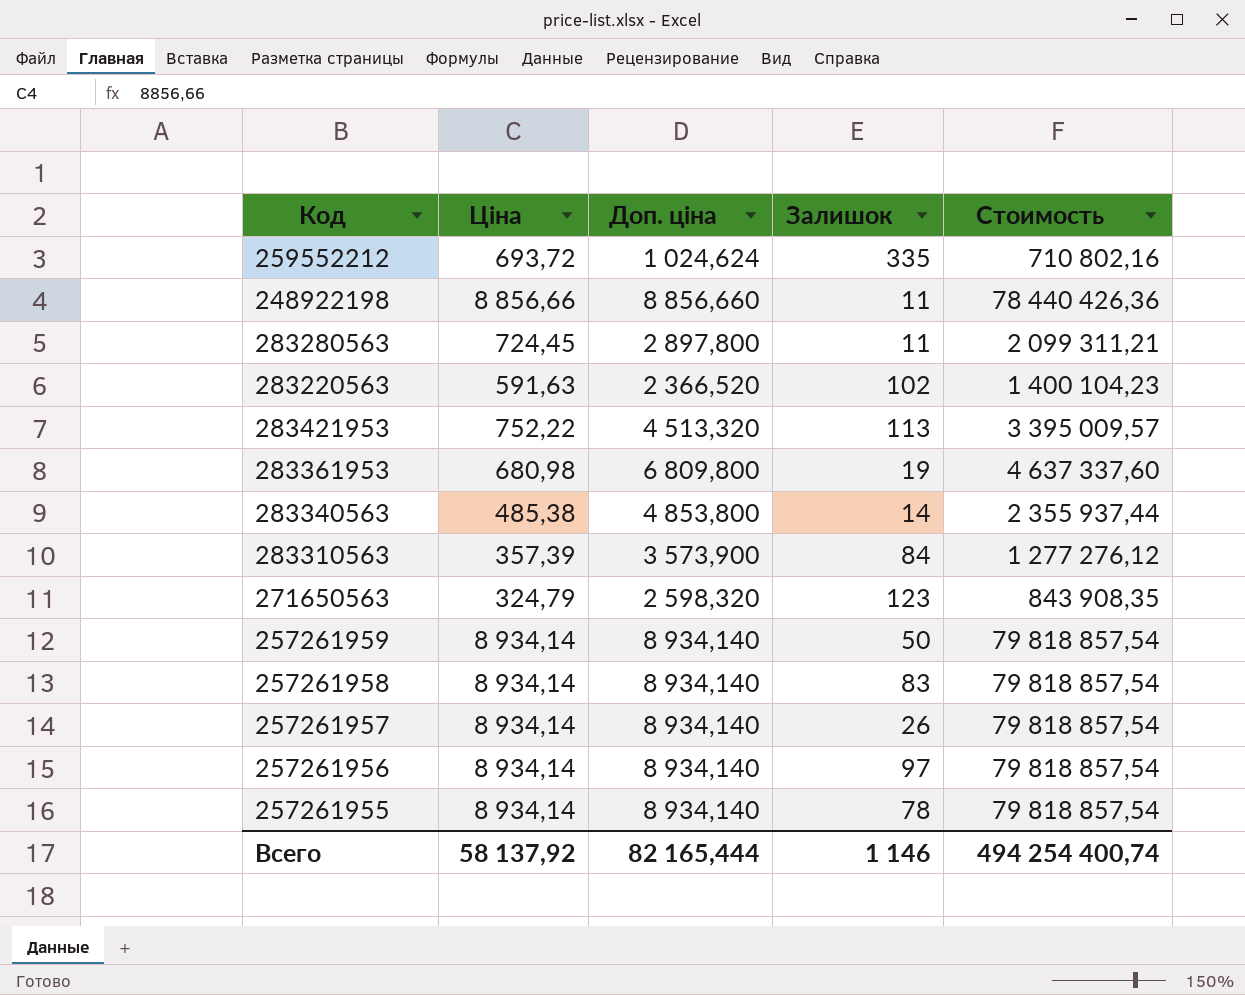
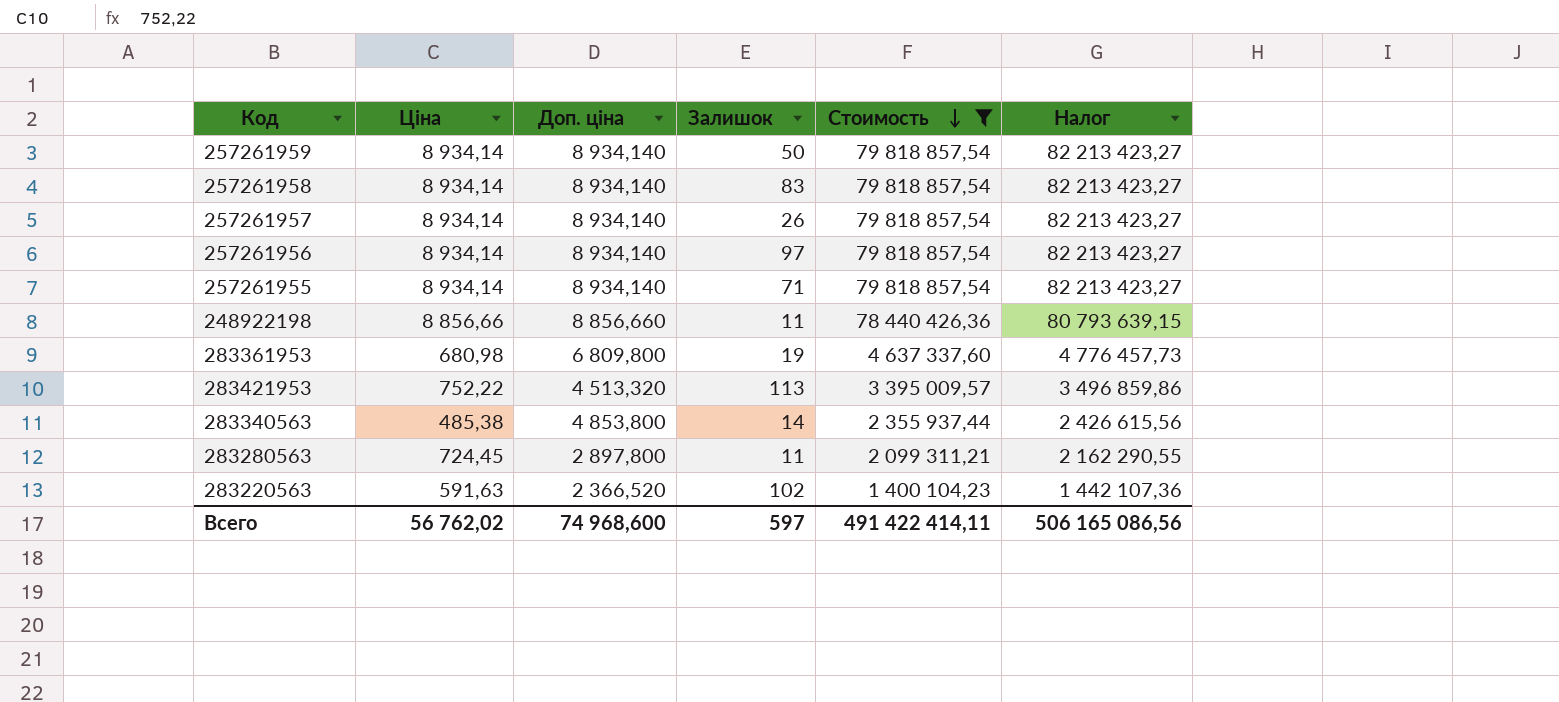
filter: none -> Стоимость >= 1 400 104,23
row order: none -> Стоимость descending
column Налог | formula: none -> [Стоимость] * 1,03
257261955 | Залишок: 78 -> 71
Всего | Ціна: 58 137,92 -> 56 762,02
Всего | Доп. ціна: 82 165,444 -> 74 968,600
Всего | Залишок: 1 146 -> 597
Всего | Стоимость: 494 254 400,74 -> 491 422 414,11

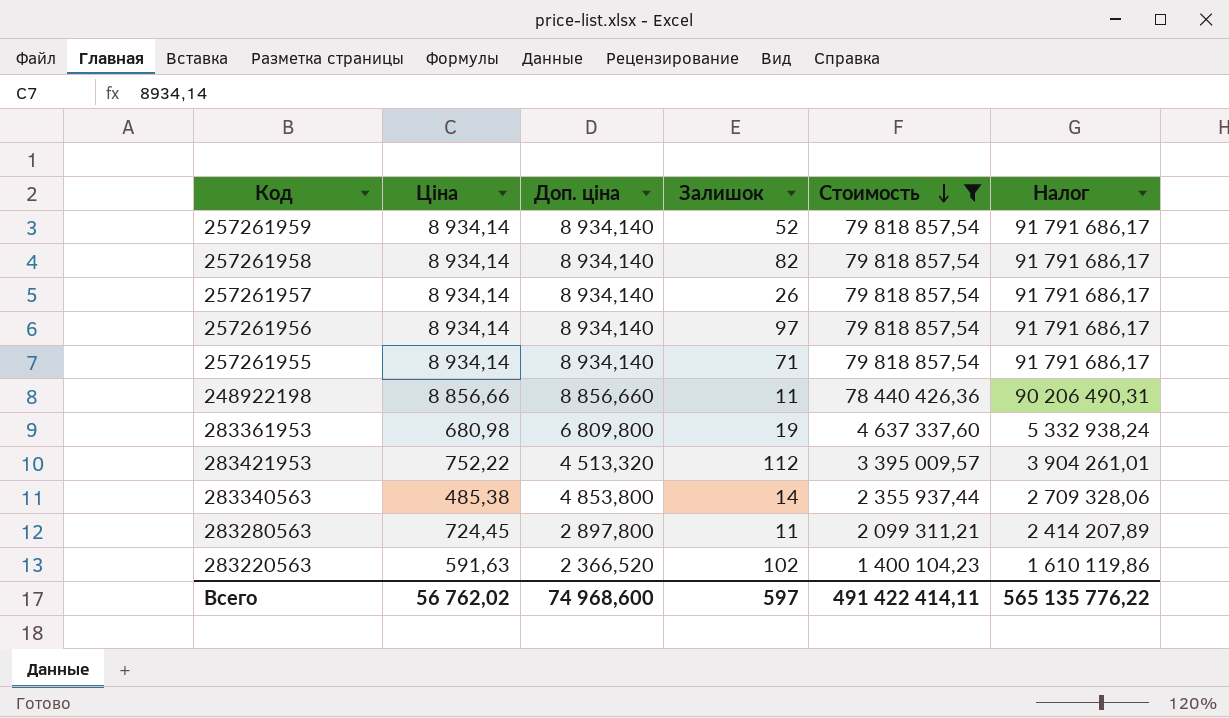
column Налог | formula: [Стоимость] * 1,03 -> [Стоимость] * 1,15
257261959 | Залишок: 50 -> 52
257261958 | Залишок: 83 -> 82
283421953 | Залишок: 113 -> 112
Всего | Налог: 506 165 086,56 -> 565 135 776,22

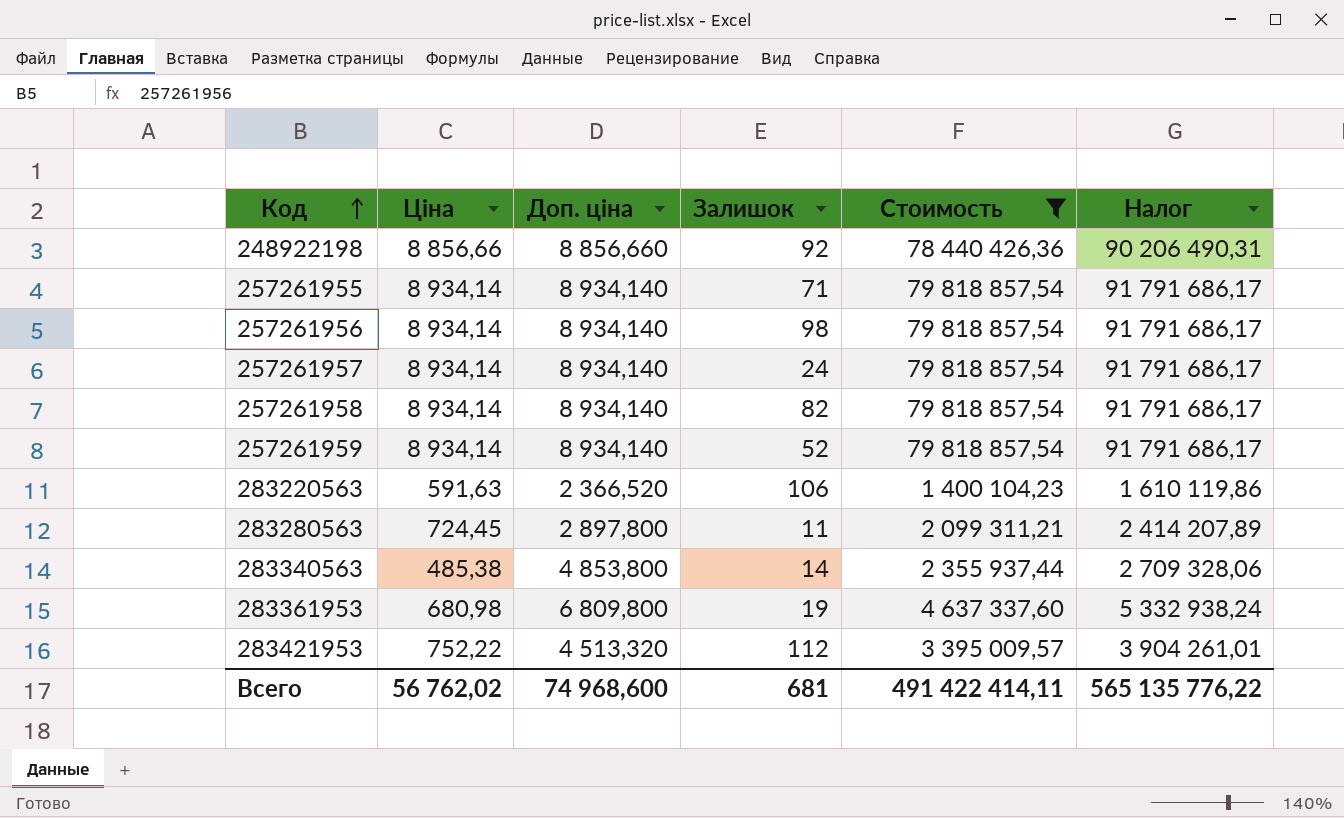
row order: Стоимость descending -> Код ascending
248922198 | Залишок: 11 -> 92
257261956 | Залишок: 97 -> 98
257261957 | Залишок: 26 -> 24
283220563 | Залишок: 102 -> 106
Всего | Залишок: 597 -> 681

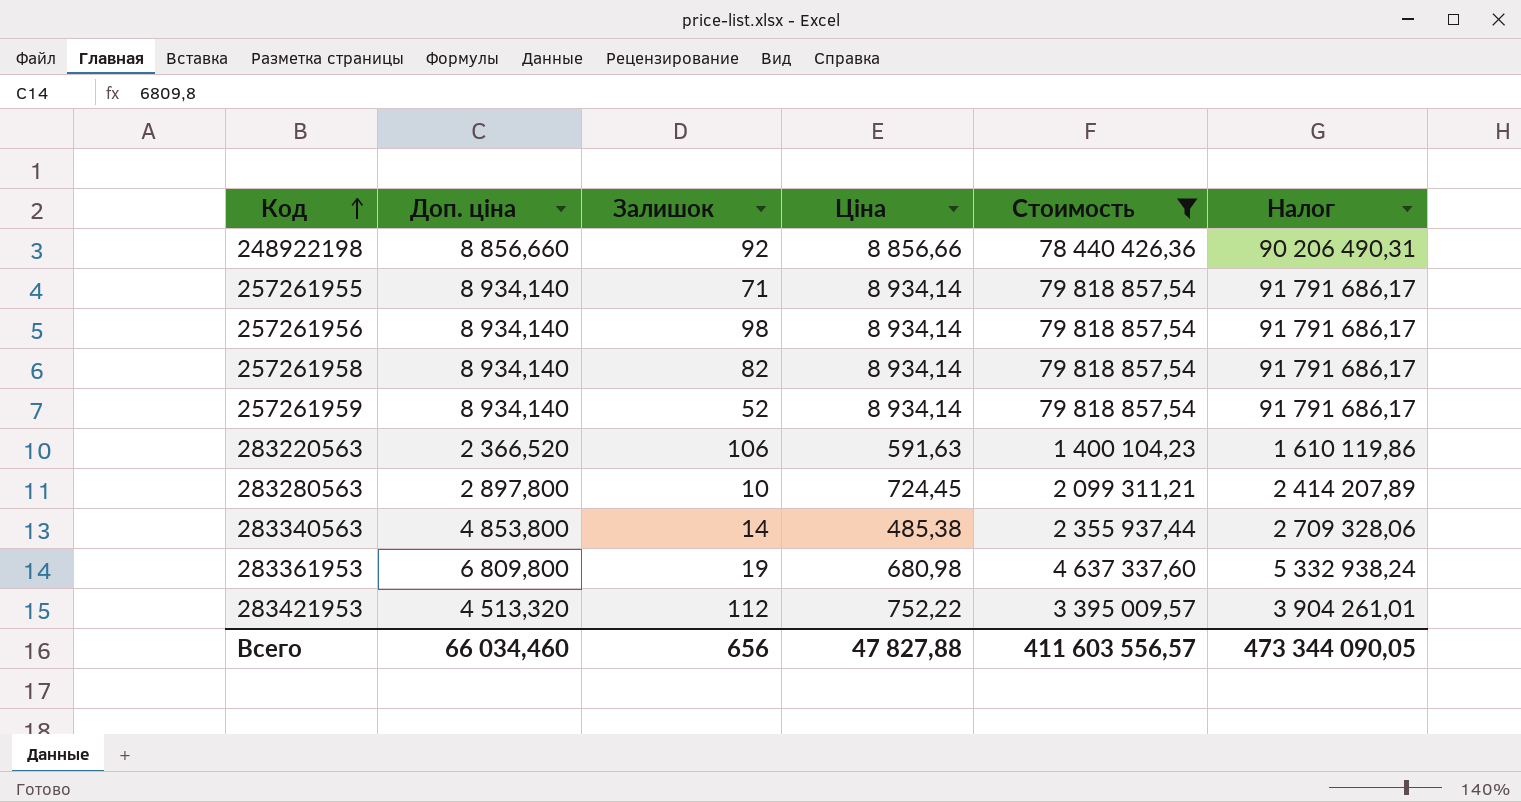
column Ціна | position: 2 -> 4
row 257261957: 8 934,14 | 8 934,140 | 24 | 79 818 857,54 | 91 791 686,17 -> none
283280563 | Залишок: 11 -> 10
Всего | Доп. ціна: 74 968,600 -> 66 034,460
Всего | Залишок: 681 -> 656
Всего | Ціна: 56 762,02 -> 47 827,88
Всего | Стоимость: 491 422 414,11 -> 411 603 556,57
Всего | Налог: 565 135 776,22 -> 473 344 090,05

